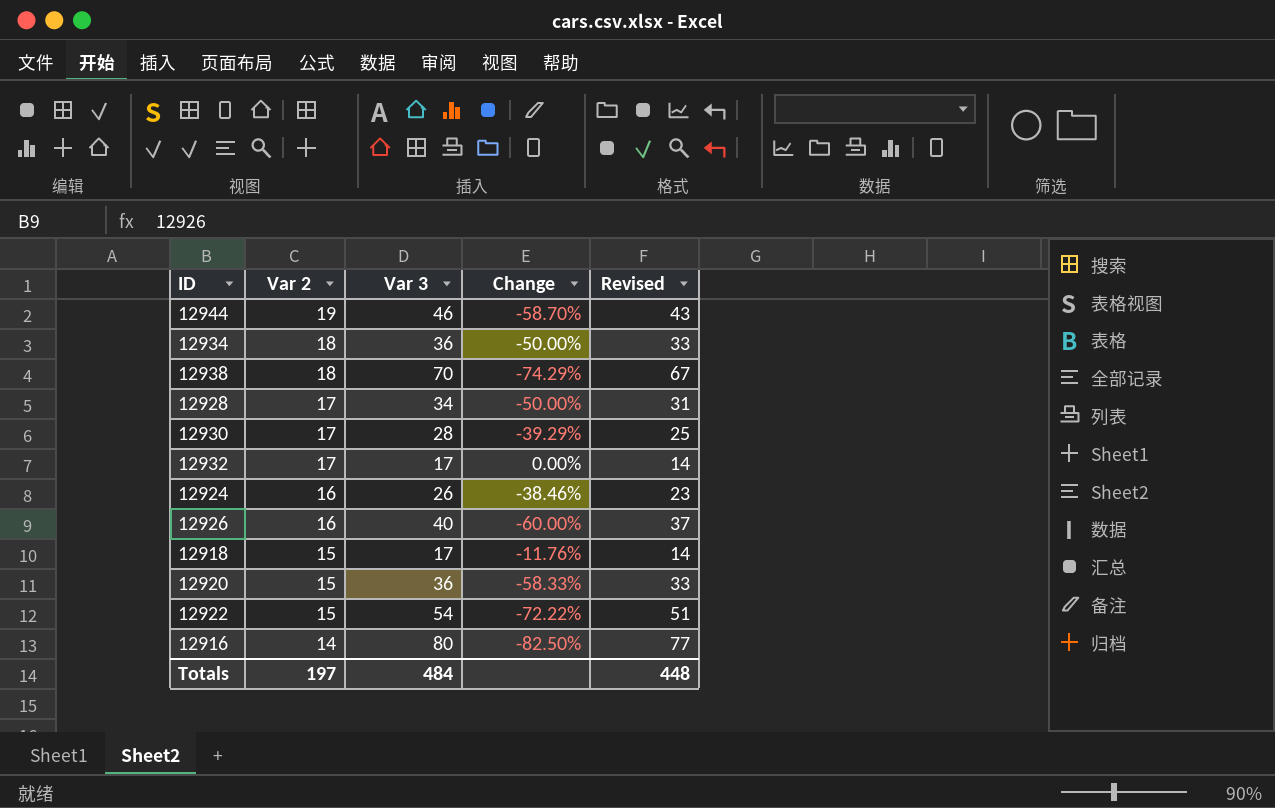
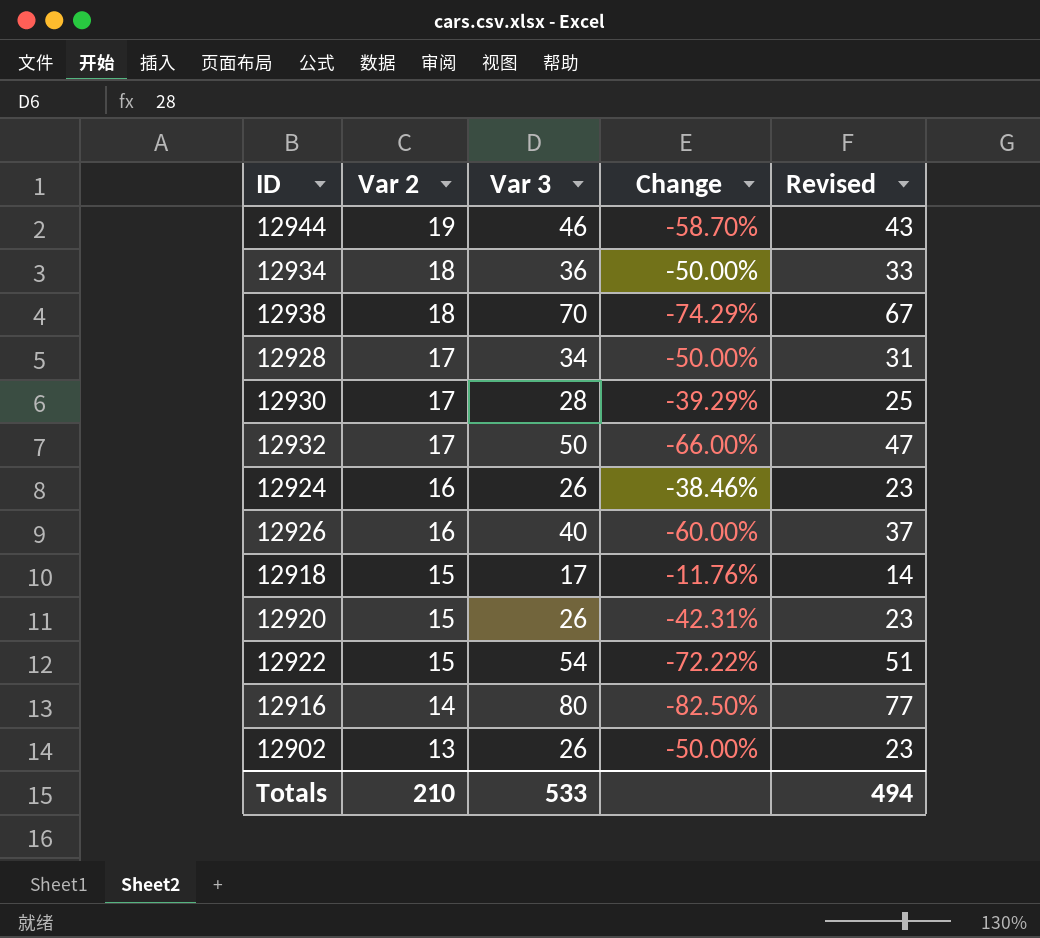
12932 | Var 3: 17 -> 50
12932 | Change: 0.00% -> -66.00%
12932 | Revised: 14 -> 47
12920 | Var 3: 36 -> 26
12920 | Change: -58.33% -> -42.31%
12920 | Revised: 33 -> 23
row 12902: none -> 13 | 26 | -50.00% | 23
Totals | Var 2: 197 -> 210
Totals | Var 3: 484 -> 533
Totals | Revised: 448 -> 494

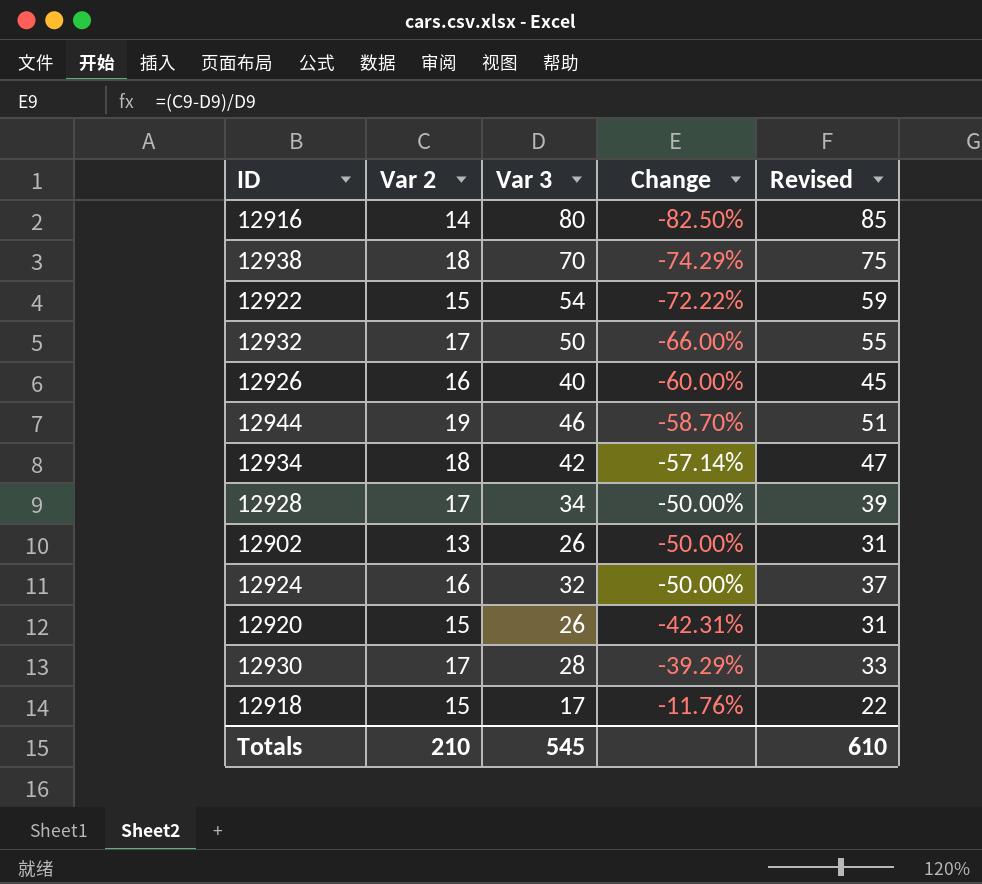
row order: Var 2 descending -> Change ascending
column Revised | formula: [Var 3] - 3 -> [Var 3] + 5
12934 | Var 3: 36 -> 42
12934 | Change: -50.00% -> -57.14%
12924 | Var 3: 26 -> 32
12924 | Change: -38.46% -> -50.00%
Totals | Var 3: 533 -> 545
Totals | Revised: 494 -> 610

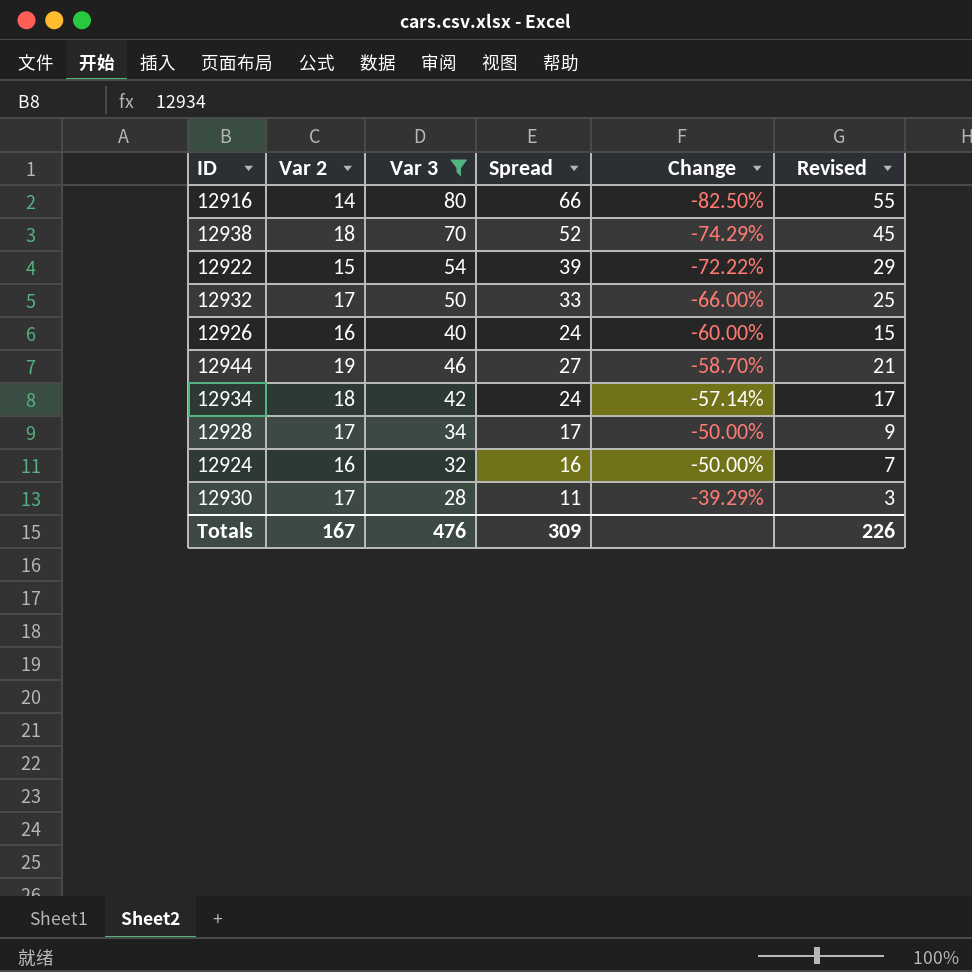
filter: none -> Var 3 >= 28
column Spread | formula: none -> [Var 3] - [Var 2]
column Revised | formula: [Var 3] + 5 -> [Var 3] - 25
Totals | Var 2: 210 -> 167
Totals | Var 3: 545 -> 476
Totals | Revised: 610 -> 226

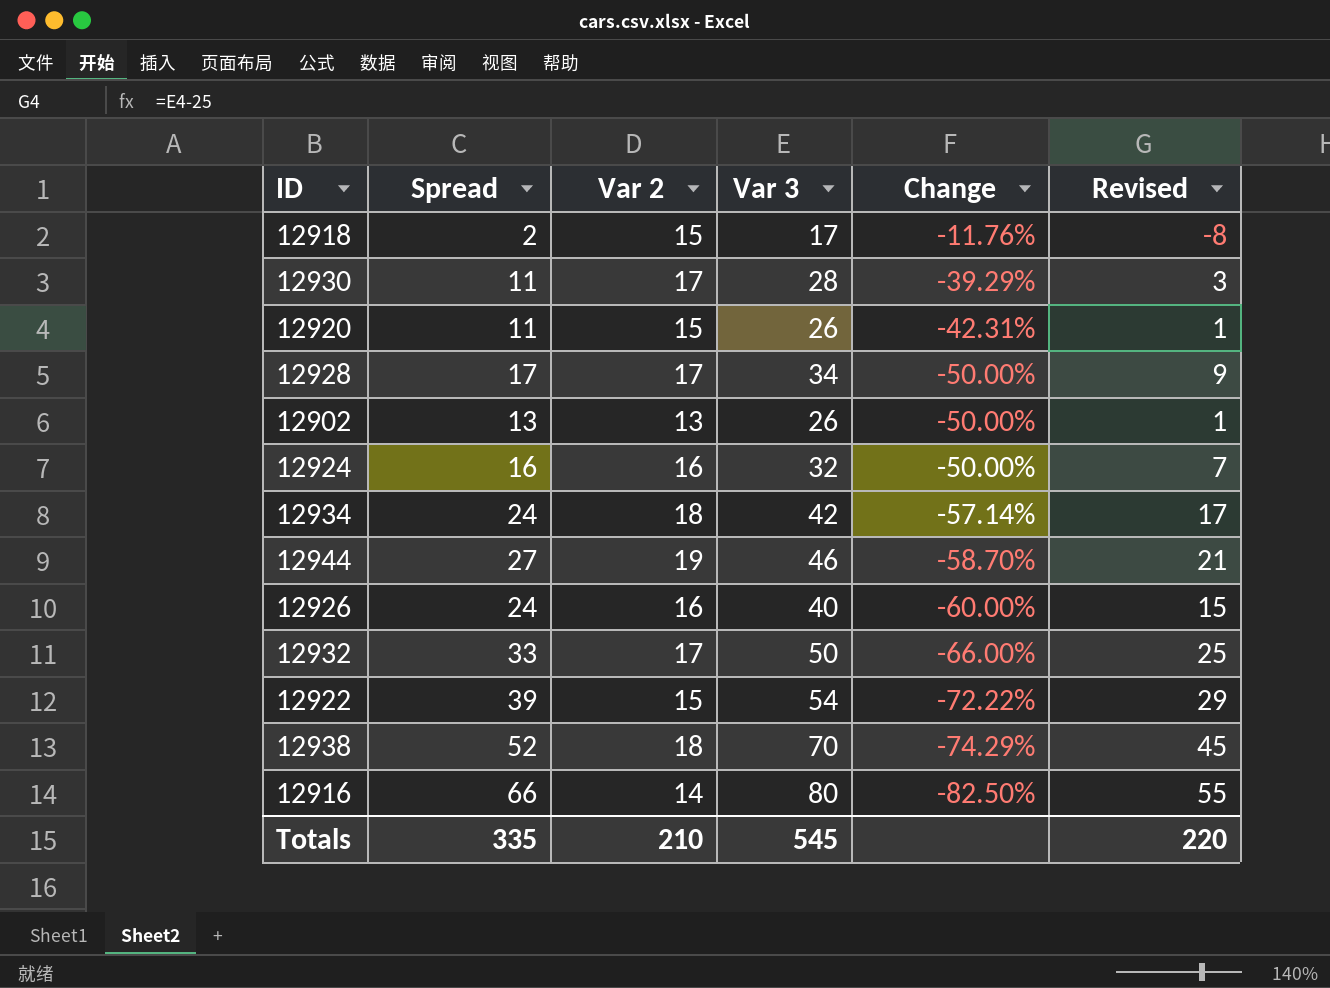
filter: Var 3 >= 28 -> none
row order: Change ascending -> Change descending
column Spread | position: 4 -> 2
Totals | Spread: 309 -> 335
Totals | Var 2: 167 -> 210
Totals | Var 3: 476 -> 545
Totals | Revised: 226 -> 220

